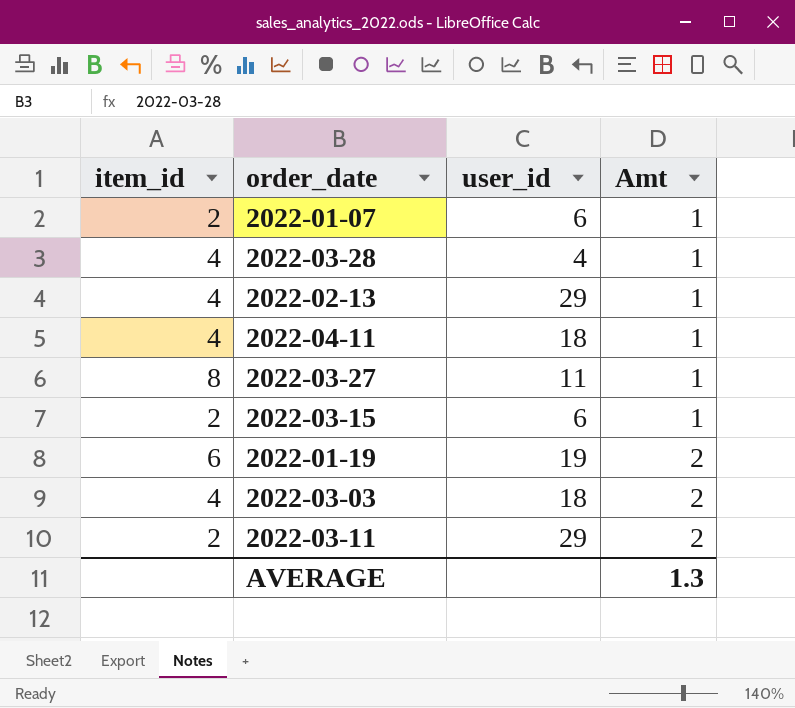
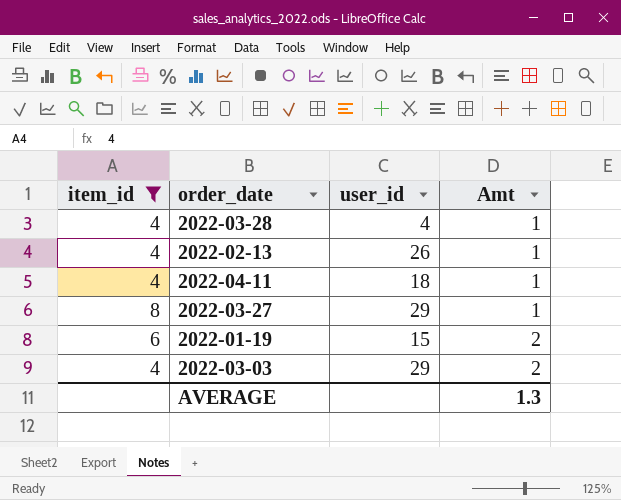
filter: none -> item_id != 2
2022-02-13 | user_id: 29 -> 26
2022-03-27 | user_id: 11 -> 29
2022-01-19 | user_id: 19 -> 15
2022-03-03 | user_id: 18 -> 29

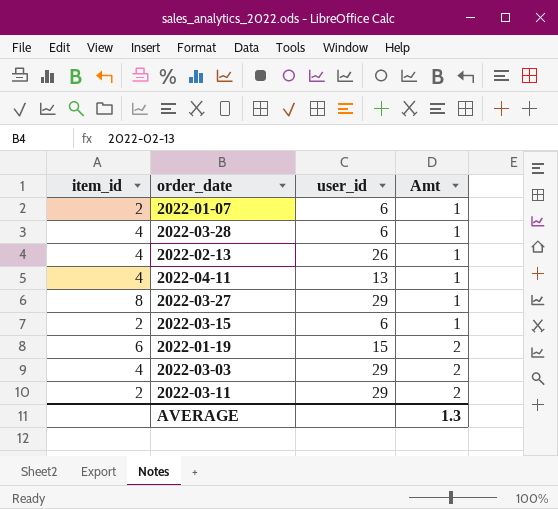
filter: item_id != 2 -> none
2022-03-28 | user_id: 4 -> 6
2022-04-11 | user_id: 18 -> 13

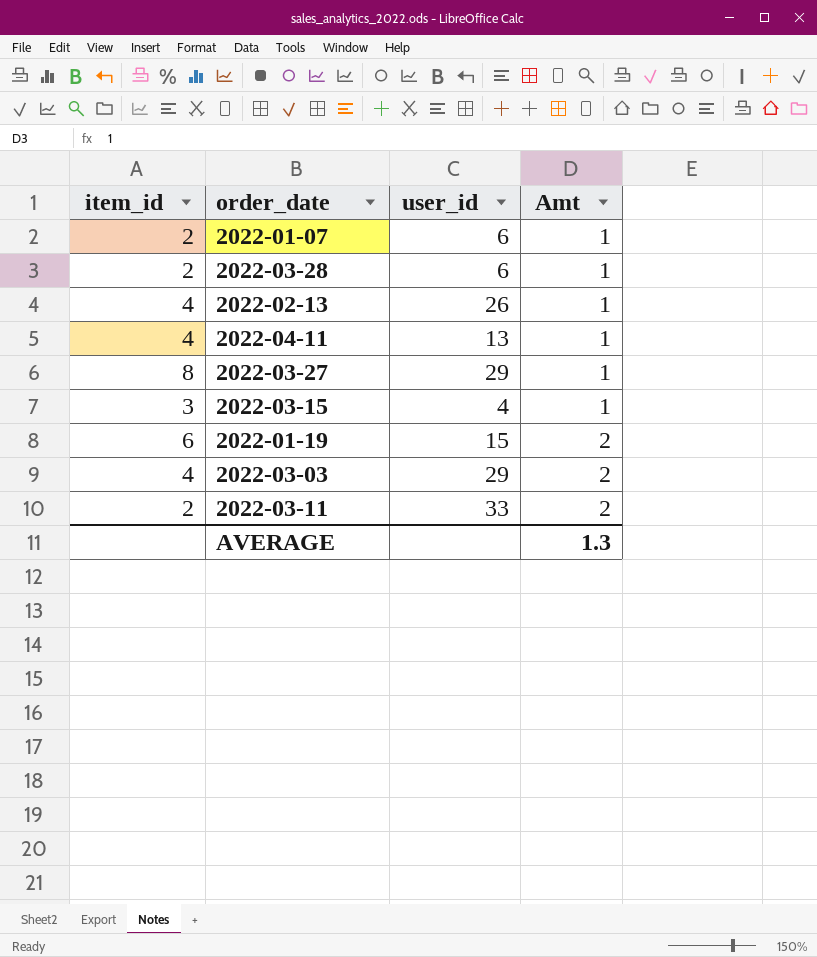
2022-03-28 | item_id: 4 -> 2
2022-03-15 | item_id: 2 -> 3
2022-03-15 | user_id: 6 -> 4
2022-03-11 | user_id: 29 -> 33

